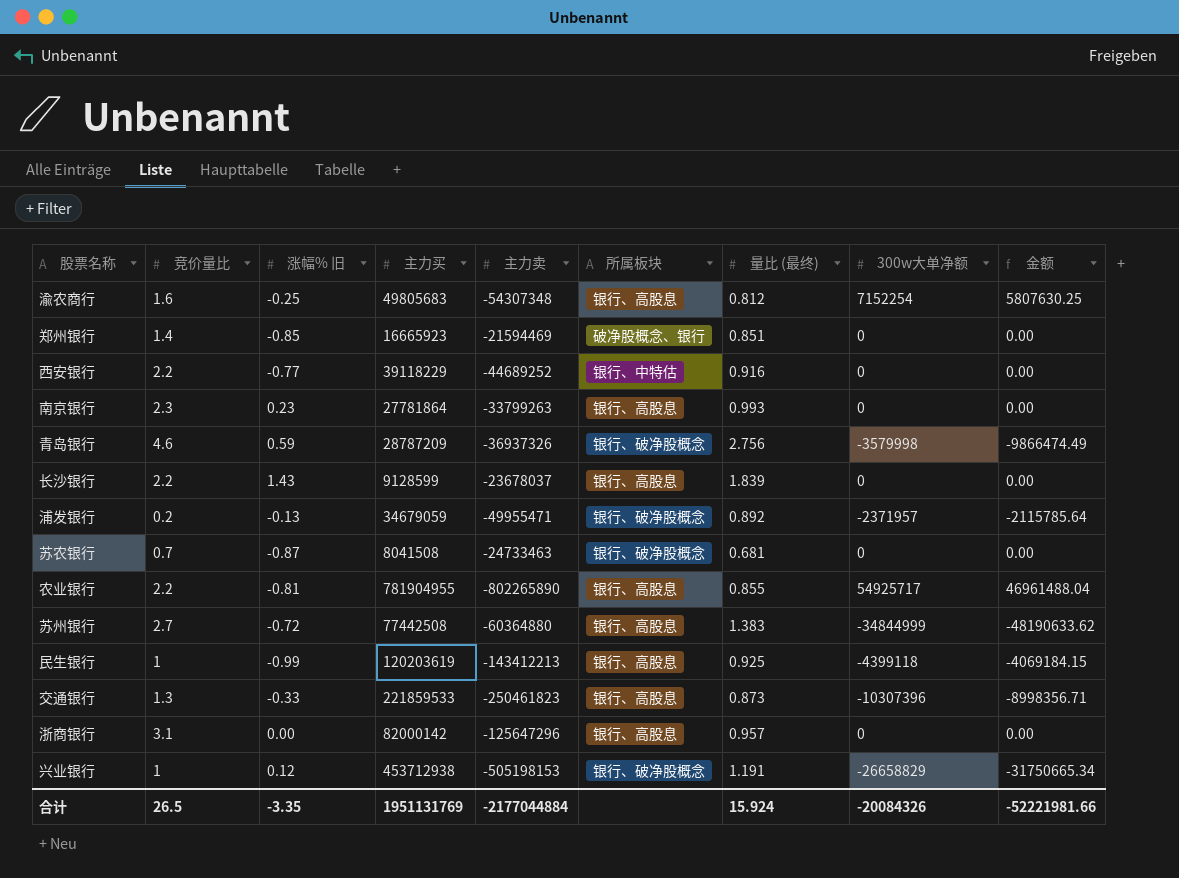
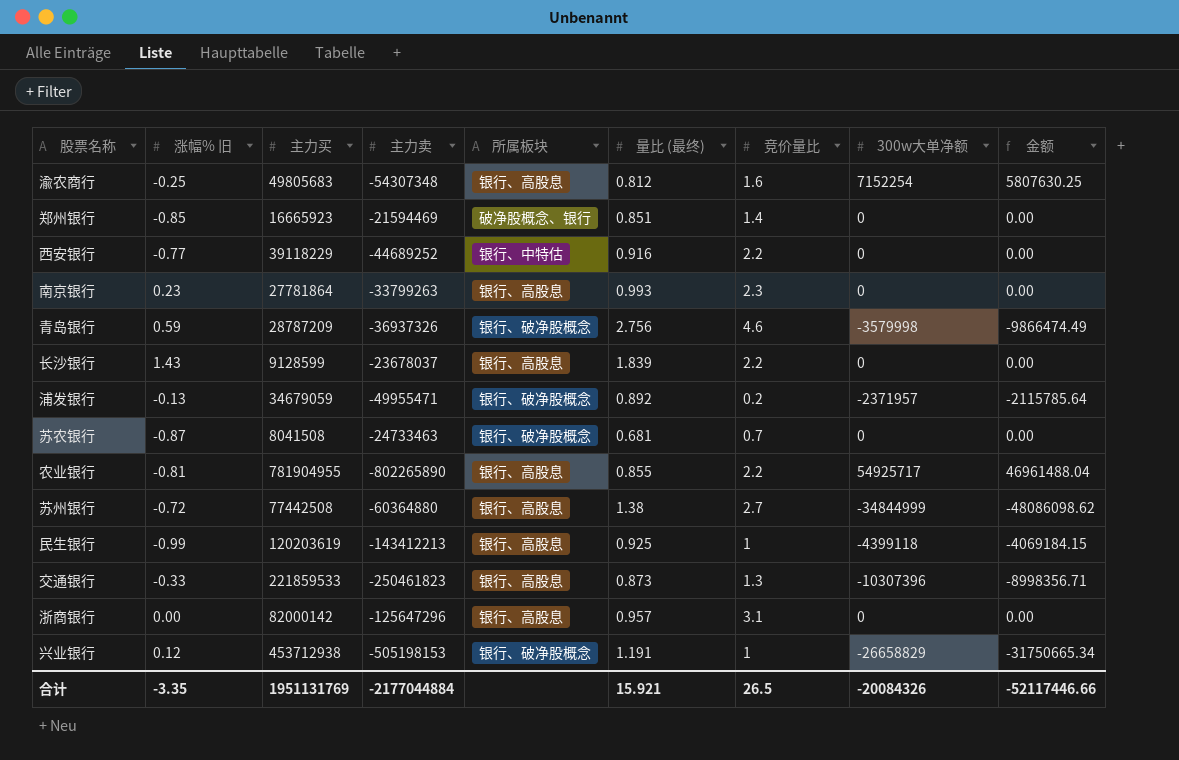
column 竞价量比 | position: 2 -> 7
苏州银行 | 量比 (最终): 1.383 -> 1.38
苏州银行 | 金额: -48190633.62 -> -48086098.62
合计 | 量比 (最终): 15.924 -> 15.921
合计 | 金额: -52221981.66 -> -52117446.66

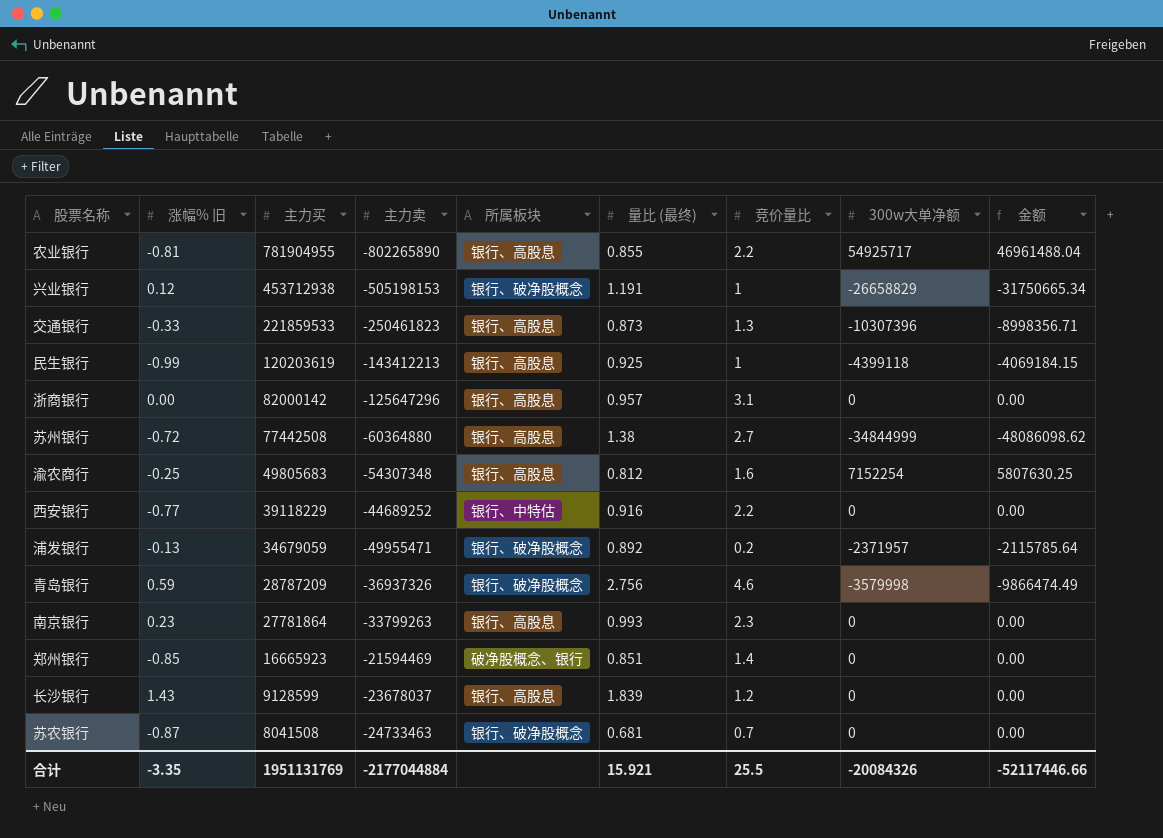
row order: none -> 主力买 descending
长沙银行 | 竞价量比: 2.2 -> 1.2
合计 | 竞价量比: 26.5 -> 25.5

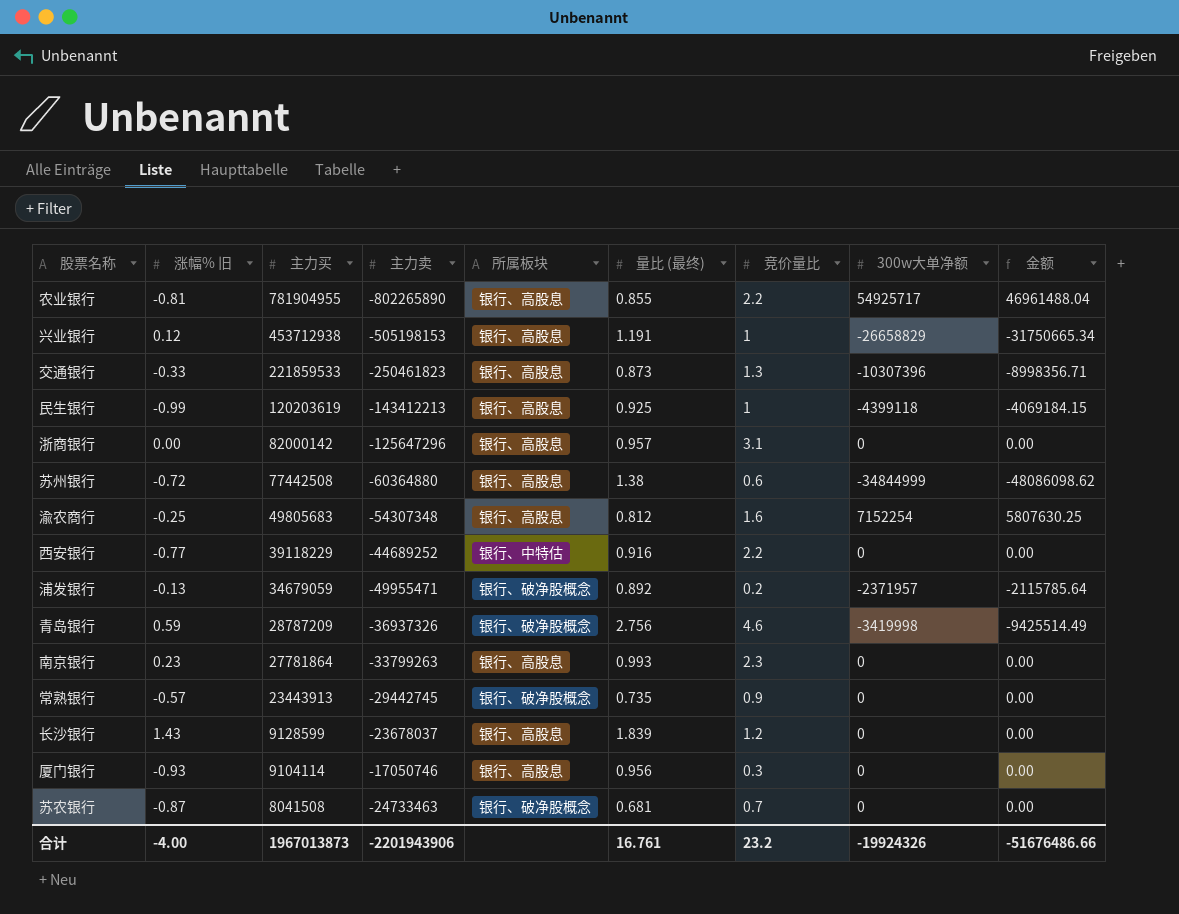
row 郑州银行: -0.85 | 16665923 | -21594469 | 破净股概念、银行 | 0.851 | 1.4 | 0 | 0.00 -> none
兴业银行 | 所属板块: 银行、破净股概念 -> 银行、高股息
苏州银行 | 竞价量比: 2.7 -> 0.6
青岛银行 | 300w大单净额: -3579998 -> -3419998
青岛银行 | 金额: -9866474.49 -> -9425514.49
row 常熟银行: none -> -0.57 | 23443913 | -29442745 | 银行、破净股概念 | 0.735 | 0.9 | 0 | 0.00
row 厦门银行: none -> -0.93 | 9104114 | -17050746 | 银行、高股息 | 0.956 | 0.3 | 0 | 0.00
合计 | 涨幅% 旧: -3.35 -> -4.00
合计 | 主力买: 1951131769 -> 1967013873
合计 | 主力卖: -2177044884 -> -2201943906
合计 | 量比 (最终): 15.921 -> 16.761
合计 | 竞价量比: 25.5 -> 23.2
合计 | 300w大单净额: -20084326 -> -19924326
合计 | 金额: -52117446.66 -> -51676486.66

